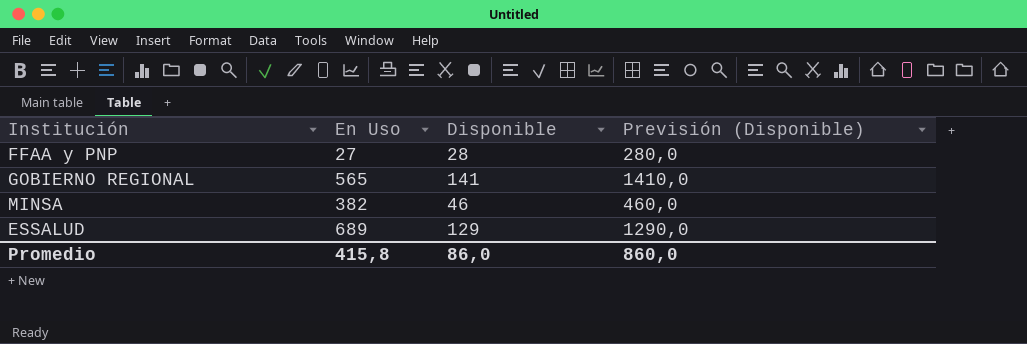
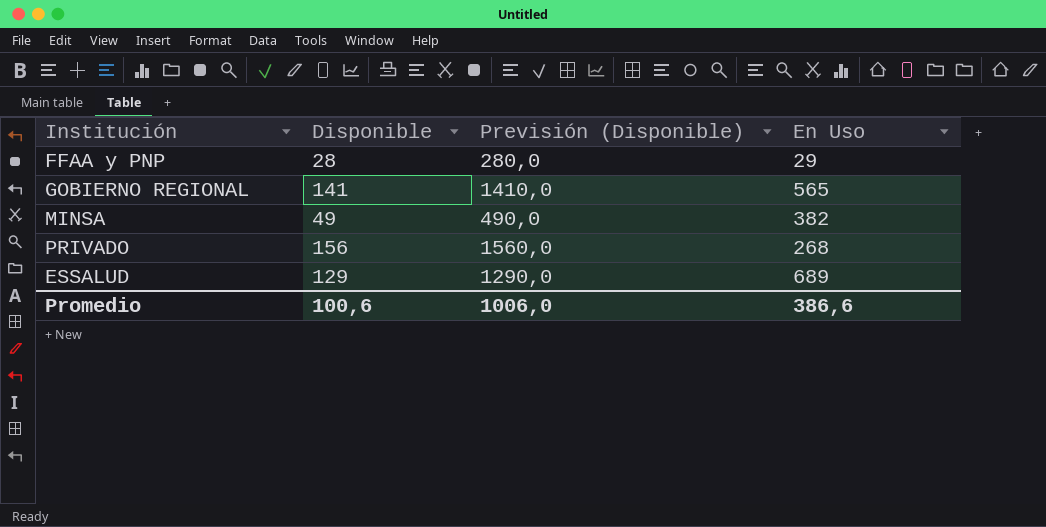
column En Uso | position: 2 -> 4
FFAA y PNP | En Uso: 27 -> 29
MINSA | Disponible: 46 -> 49
MINSA | Previsión (Disponible): 460,0 -> 490,0
row PRIVADO: none -> 156 | 1560,0 | 268
Promedio | Disponible: 86,0 -> 100,6
Promedio | Previsión (Disponible): 860,0 -> 1006,0
Promedio | En Uso: 415,8 -> 386,6

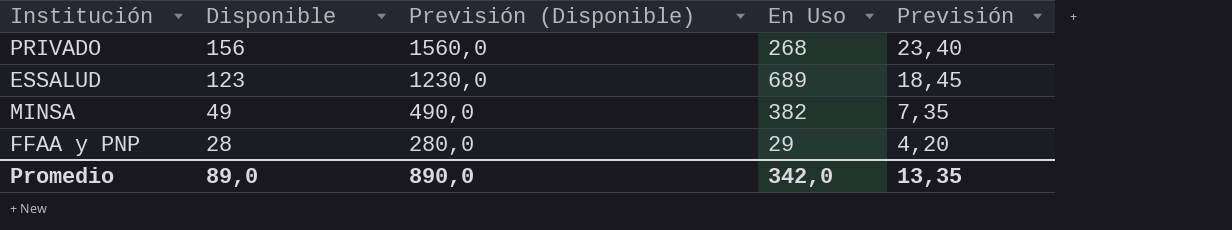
row order: none -> Disponible descending
column Previsión | formula: none -> [Disponible] * 0,15
row GOBIERNO REGIONAL: 141 | 1410,0 | 565 -> none
ESSALUD | Disponible: 129 -> 123
ESSALUD | Previsión (Disponible): 1290,0 -> 1230,0
Promedio | Disponible: 100,6 -> 89,0
Promedio | Previsión (Disponible): 1006,0 -> 890,0
Promedio | En Uso: 386,6 -> 342,0

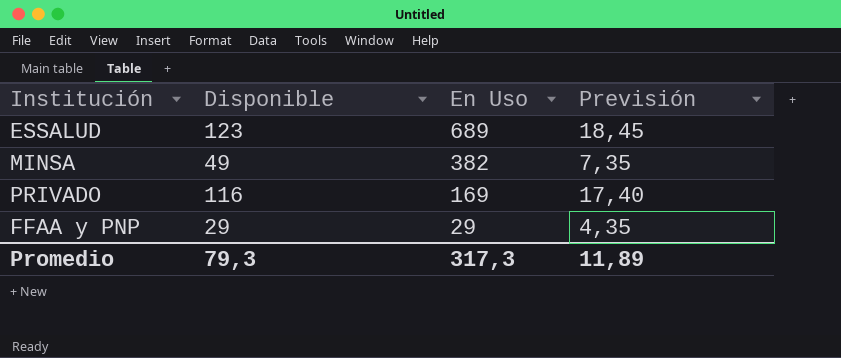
row order: Disponible descending -> En Uso descending
column Previsión (Disponible) | formula: [Disponible] * 10 -> none
PRIVADO | Disponible: 156 -> 116
PRIVADO | En Uso: 268 -> 169
PRIVADO | Previsión: 23,40 -> 17,40
FFAA y PNP | Disponible: 28 -> 29
FFAA y PNP | Previsión: 4,20 -> 4,35
Promedio | Disponible: 89,0 -> 79,3
Promedio | En Uso: 342,0 -> 317,3
Promedio | Previsión: 13,35 -> 11,89

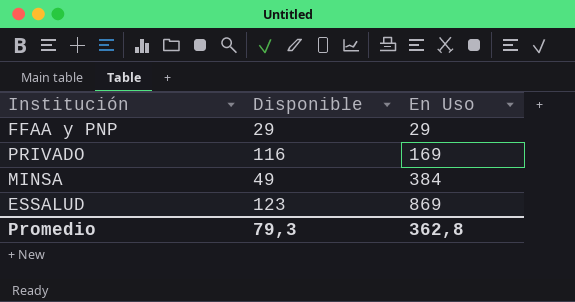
row order: En Uso descending -> En Uso ascending
column Previsión | formula: [Disponible] * 0,15 -> none
MINSA | En Uso: 382 -> 384
ESSALUD | En Uso: 689 -> 869
Promedio | En Uso: 317,3 -> 362,8

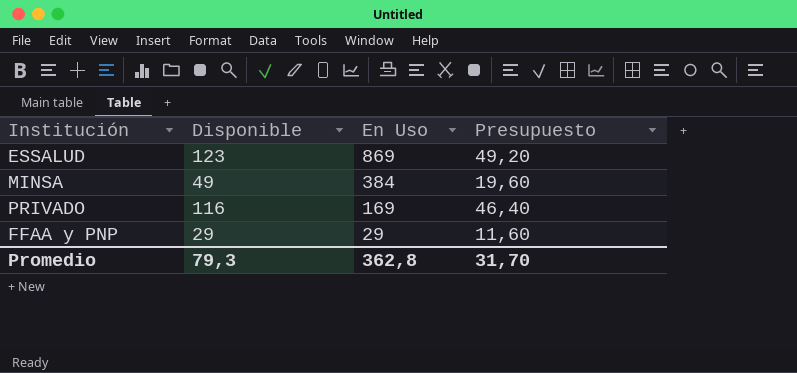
row order: En Uso ascending -> En Uso descending
column Presupuesto | formula: none -> [Disponible] * 0,4

